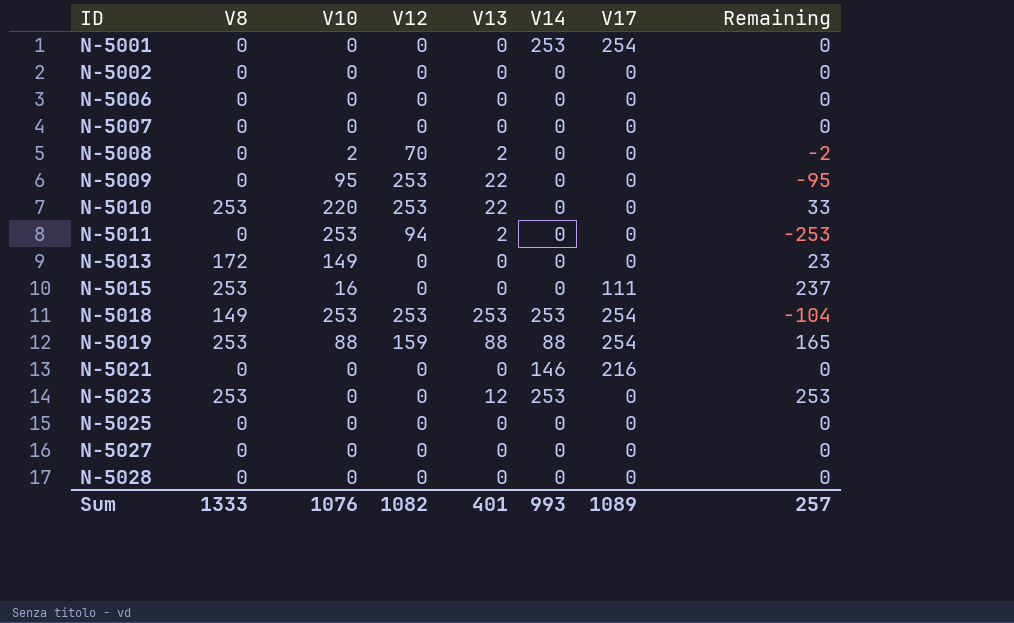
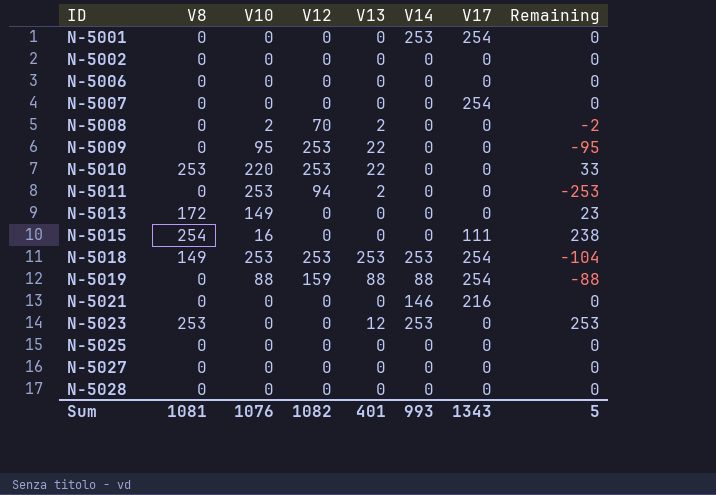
N-5007 | V17: 0 -> 254
N-5015 | V8: 253 -> 254
N-5015 | Remaining: 237 -> 238
N-5019 | V8: 253 -> 0
N-5019 | Remaining: 165 -> -88
Sum | V8: 1333 -> 1081
Sum | V17: 1089 -> 1343
Sum | Remaining: 257 -> 5

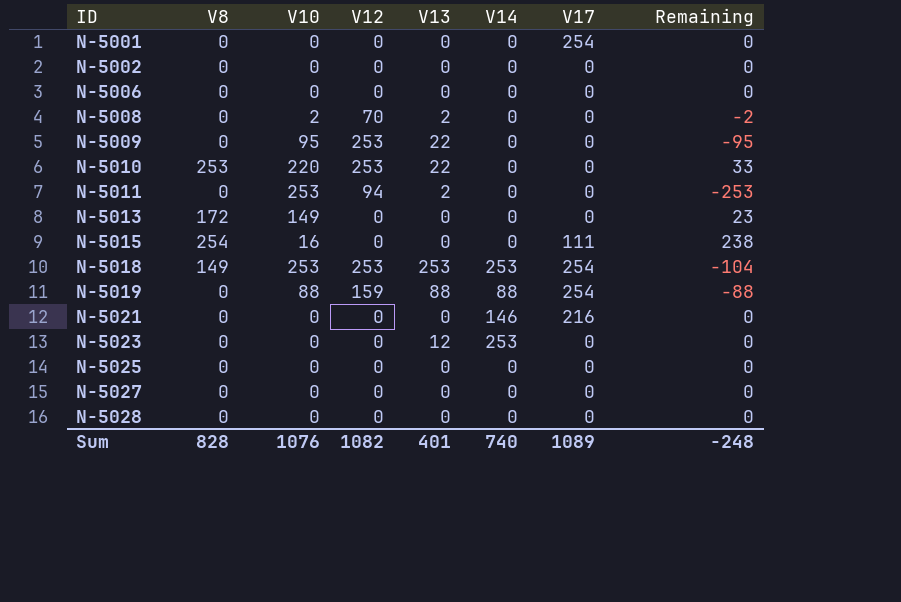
row N-5007: 0 | 0 | 0 | 0 | 0 | 254 | 0 -> none
N-5001 | V14: 253 -> 0
N-5023 | V8: 253 -> 0
N-5023 | Remaining: 253 -> 0
Sum | V8: 1081 -> 828
Sum | V14: 993 -> 740
Sum | V17: 1343 -> 1089
Sum | Remaining: 5 -> -248

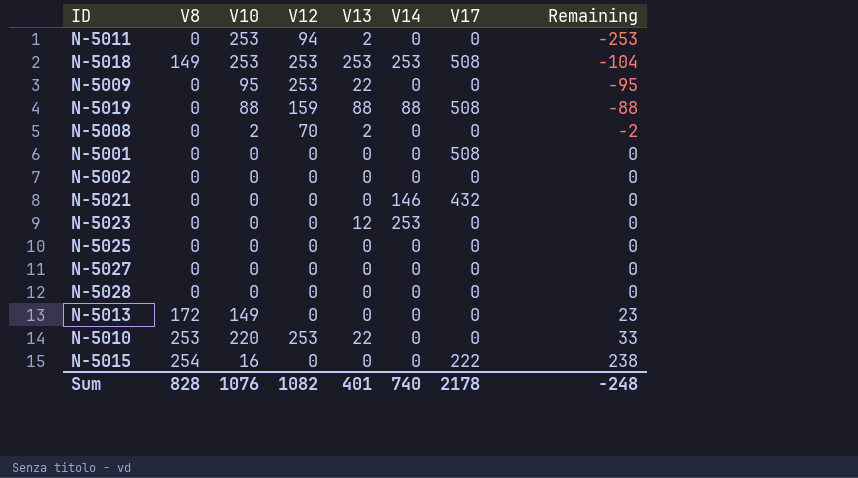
row order: ID ascending -> Remaining ascending
row N-5006: 0 | 0 | 0 | 0 | 0 | 0 | 0 -> none
N-5018 | V17: 254 -> 508
N-5019 | V17: 254 -> 508
N-5001 | V17: 254 -> 508
N-5021 | V17: 216 -> 432
N-5015 | V17: 111 -> 222
Sum | V17: 1089 -> 2178

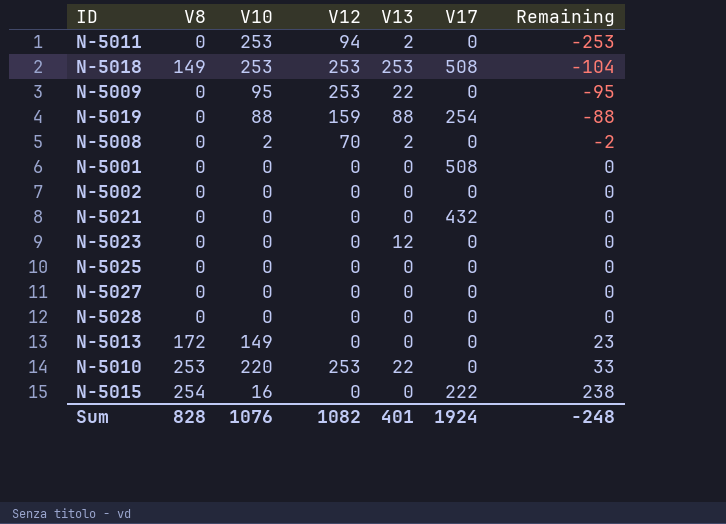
column V14 | position: 6 -> none
N-5019 | V17: 508 -> 254
Sum | V17: 2178 -> 1924

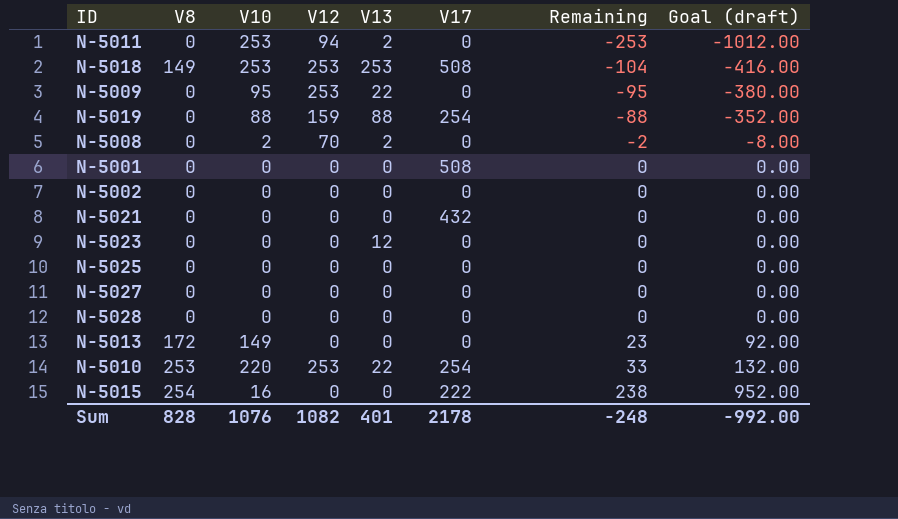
column Goal (draft) | formula: none -> [Remaining] * 4
N-5010 | V17: 0 -> 254
Sum | V17: 1924 -> 2178

